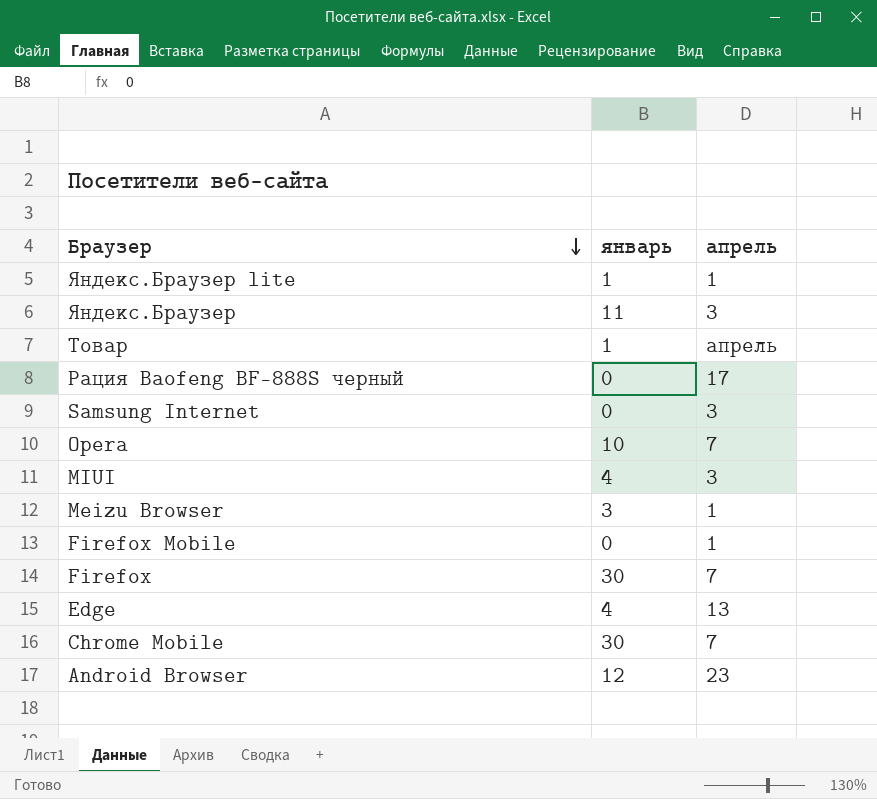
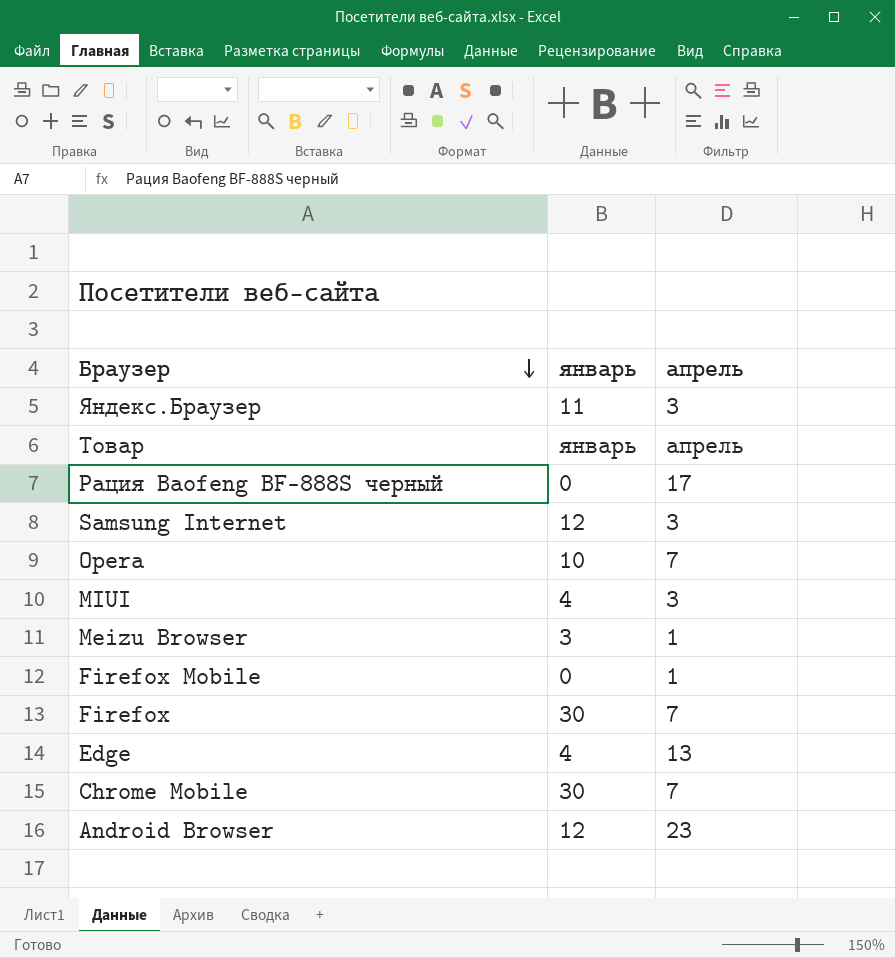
row Яндекс.Браузер lite: 1 | 1 -> none
Товар | январь: 1 -> январь
Samsung Internet | январь: 0 -> 12

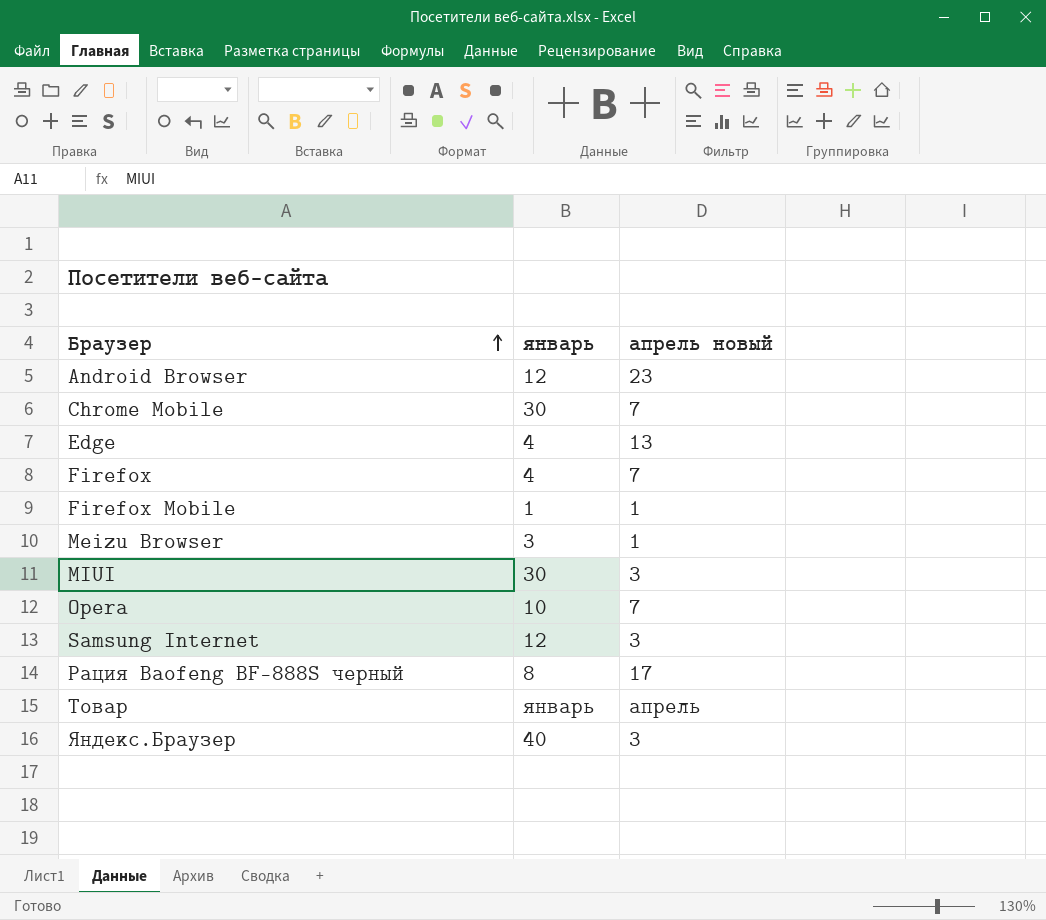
row order: Браузер descending -> Браузер ascending
column name: апрель -> апрель новый
Firefox | январь: 30 -> 4
Firefox Mobile | январь: 0 -> 1
MIUI | январь: 4 -> 30
Рация Baofeng BF-888S черный | январь: 0 -> 8
Яндекс.Браузер | январь: 11 -> 40

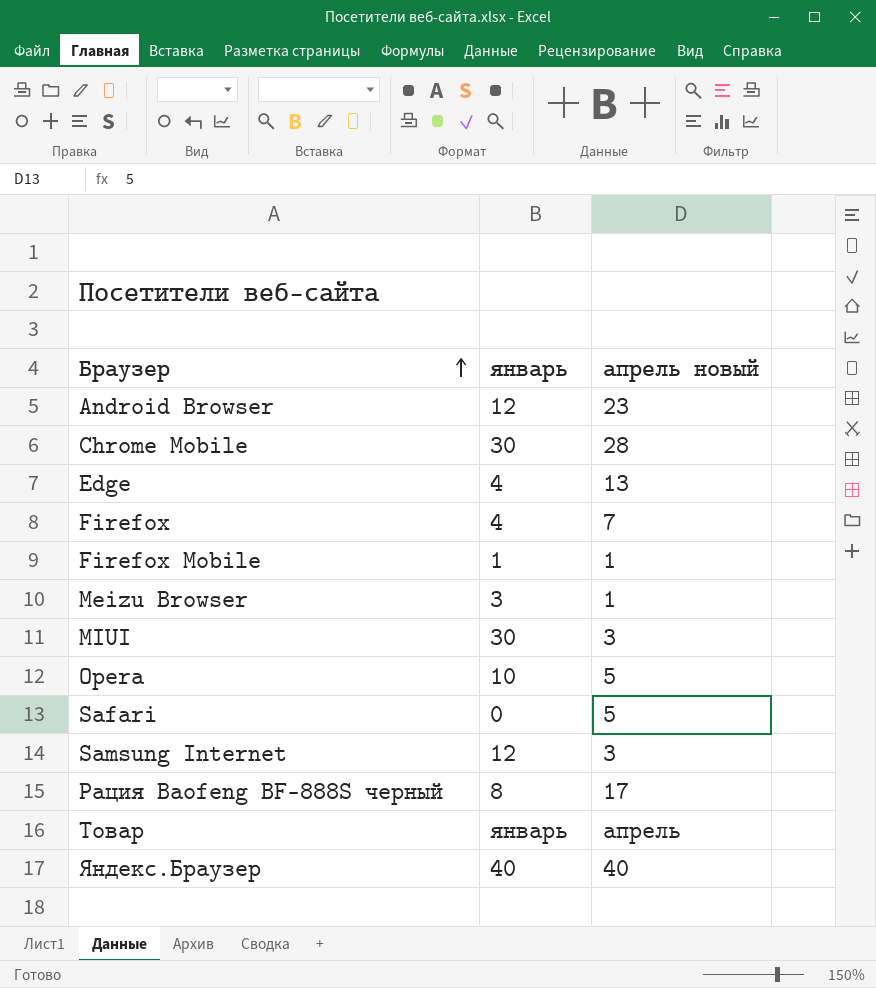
Chrome Mobile | апрель новый: 7 -> 28
Opera | апрель новый: 7 -> 5
row Safari: none -> 0 | 5
Яндекс.Браузер | апрель новый: 3 -> 40

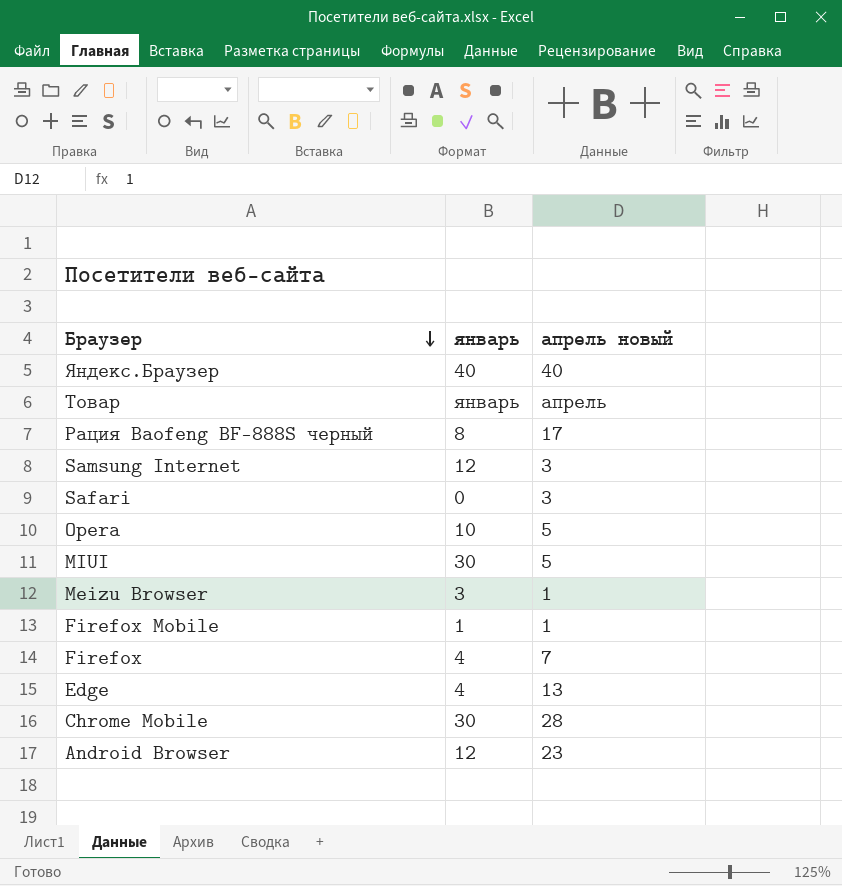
row order: Браузер ascending -> Браузер descending
Safari | апрель новый: 5 -> 3
MIUI | апрель новый: 3 -> 5

